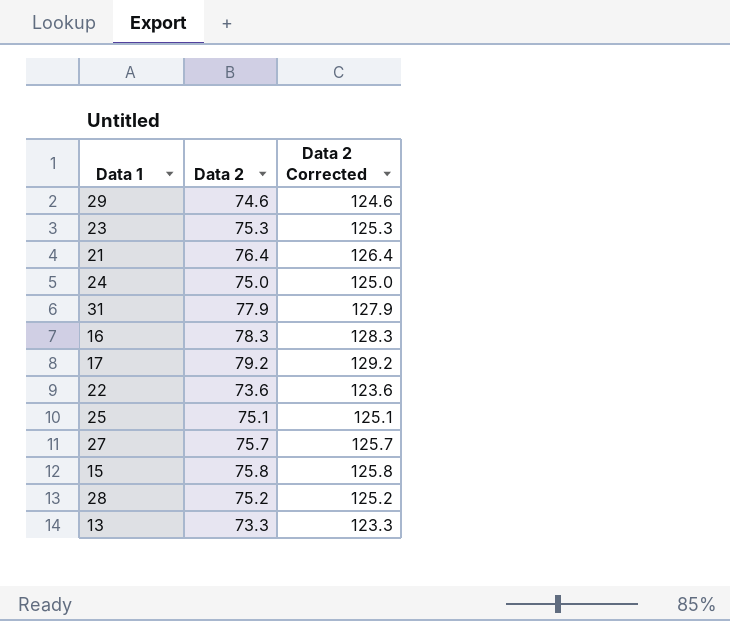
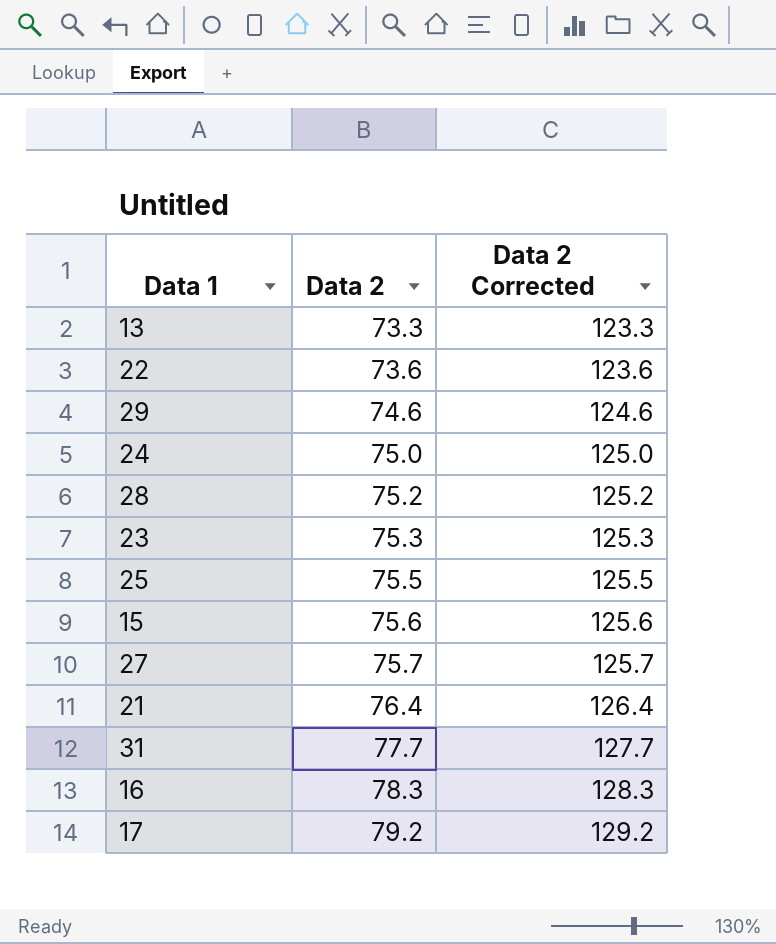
row order: none -> Data 2 ascending
25 | Data 2: 75.1 -> 75.5
25 | Data 2 Corrected: 125.1 -> 125.5
15 | Data 2: 75.8 -> 75.6
15 | Data 2 Corrected: 125.8 -> 125.6
31 | Data 2: 77.9 -> 77.7
31 | Data 2 Corrected: 127.9 -> 127.7

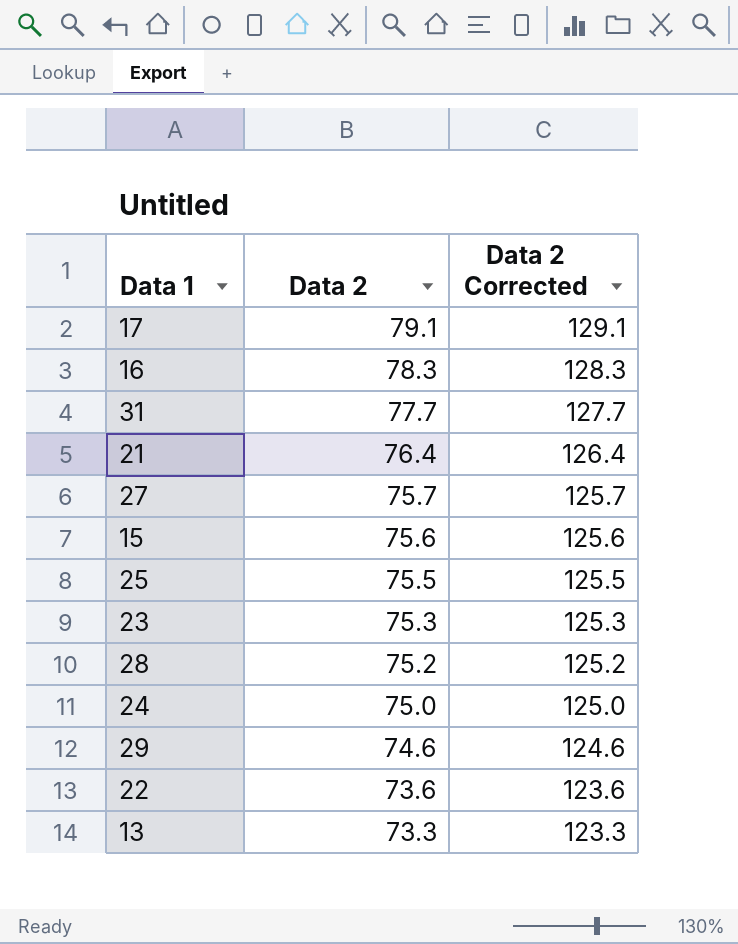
row order: Data 2 ascending -> Data 2 descending
17 | Data 2: 79.2 -> 79.1
17 | Data 2 Corrected: 129.2 -> 129.1

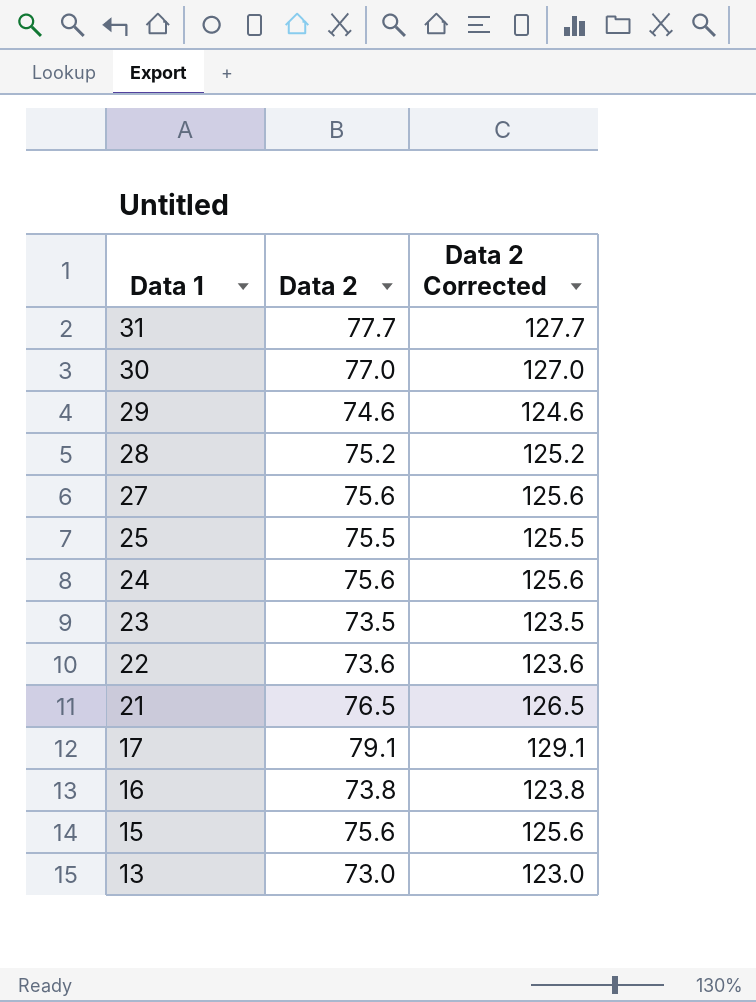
row order: Data 2 descending -> Data 1 descending
row 30: none -> 77.0 | 127.0
27 | Data 2: 75.7 -> 75.6
27 | Data 2 Corrected: 125.7 -> 125.6
24 | Data 2: 75.0 -> 75.6
24 | Data 2 Corrected: 125.0 -> 125.6
23 | Data 2: 75.3 -> 73.5
23 | Data 2 Corrected: 125.3 -> 123.5
21 | Data 2: 76.4 -> 76.5
21 | Data 2 Corrected: 126.4 -> 126.5
16 | Data 2: 78.3 -> 73.8
16 | Data 2 Corrected: 128.3 -> 123.8
13 | Data 2: 73.3 -> 73.0
13 | Data 2 Corrected: 123.3 -> 123.0

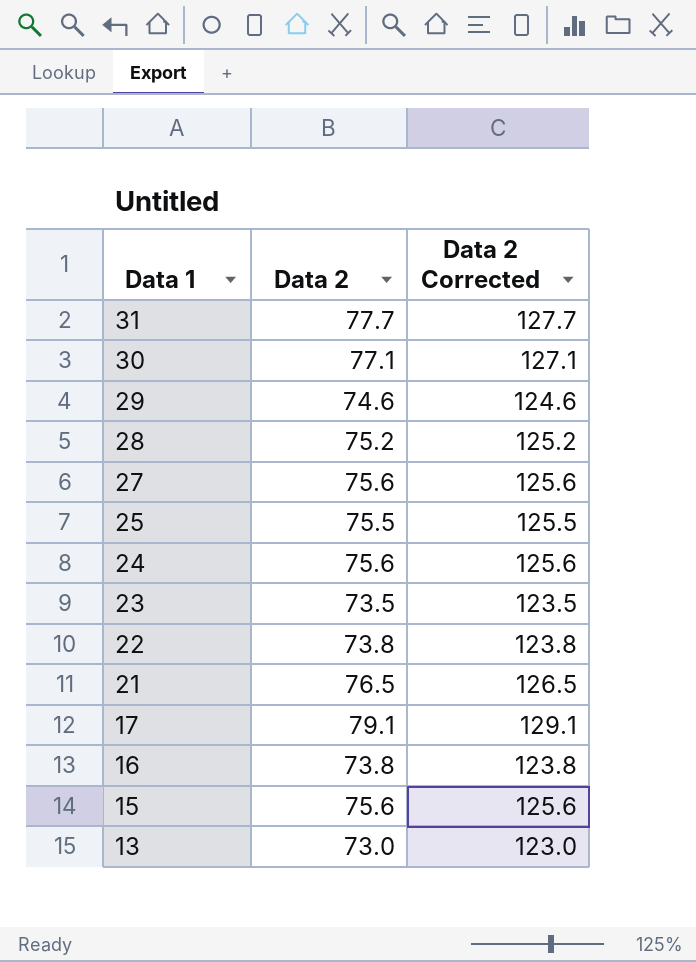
30 | Data 2: 77.0 -> 77.1
30 | Data 2 Corrected: 127.0 -> 127.1
22 | Data 2: 73.6 -> 73.8
22 | Data 2 Corrected: 123.6 -> 123.8

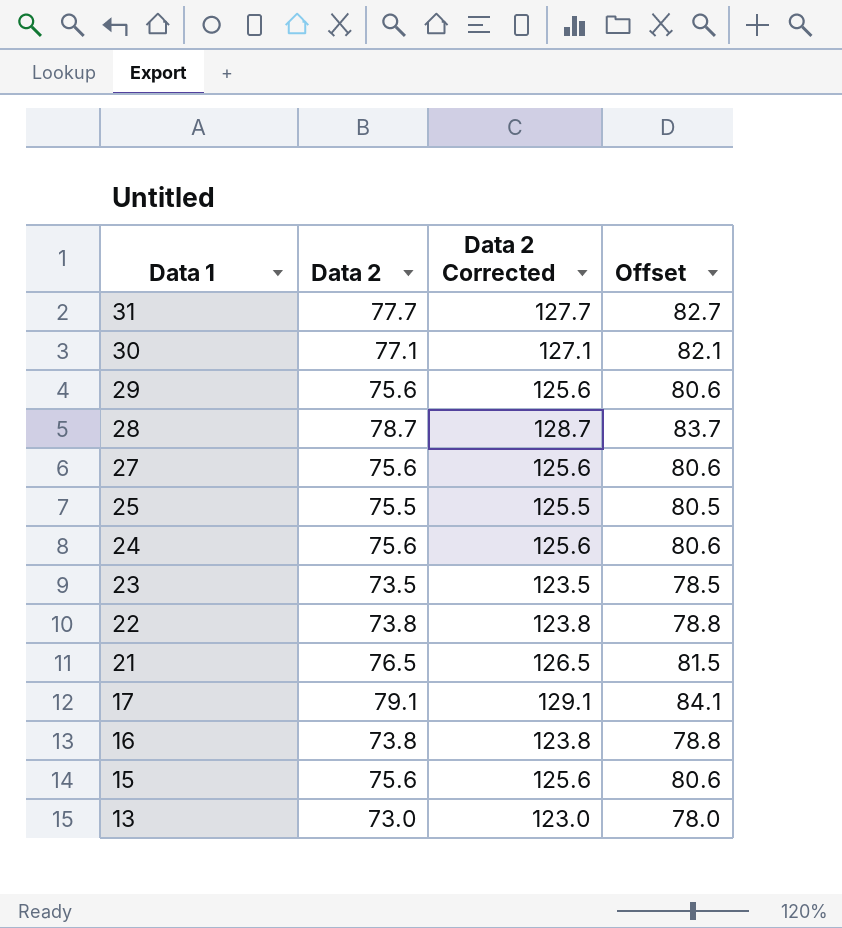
column Offset | formula: none -> [Data 2] + 5
29 | Data 2: 74.6 -> 75.6
29 | Data 2 Corrected: 124.6 -> 125.6
28 | Data 2: 75.2 -> 78.7
28 | Data 2 Corrected: 125.2 -> 128.7

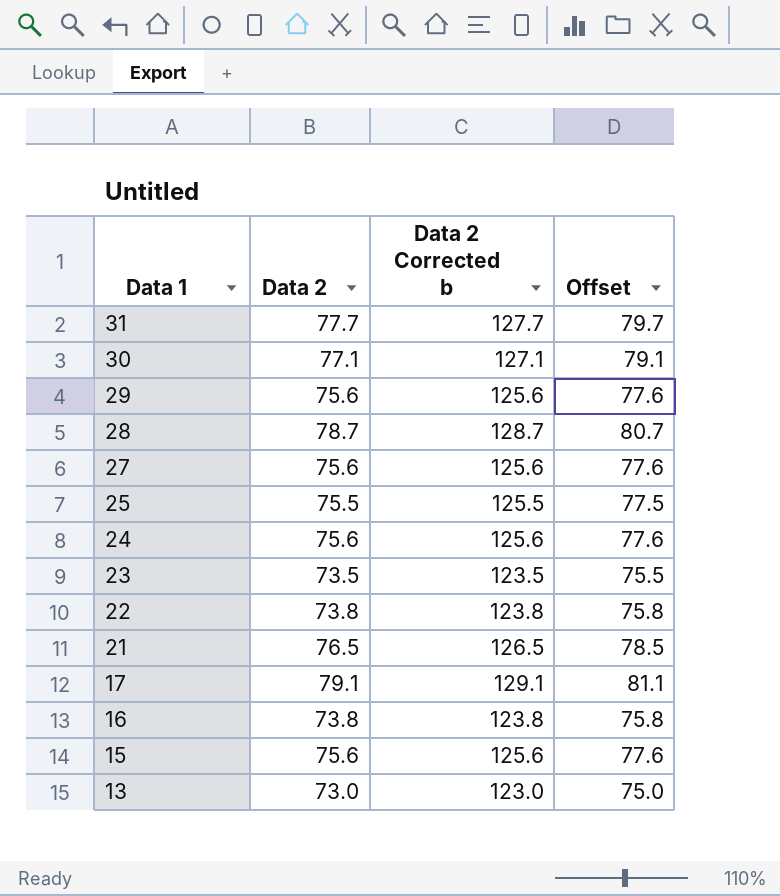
column name: Data 2 Corrected -> Data 2 Corrected b
column Offset | formula: [Data 2] + 5 -> [Data 2] + 2

